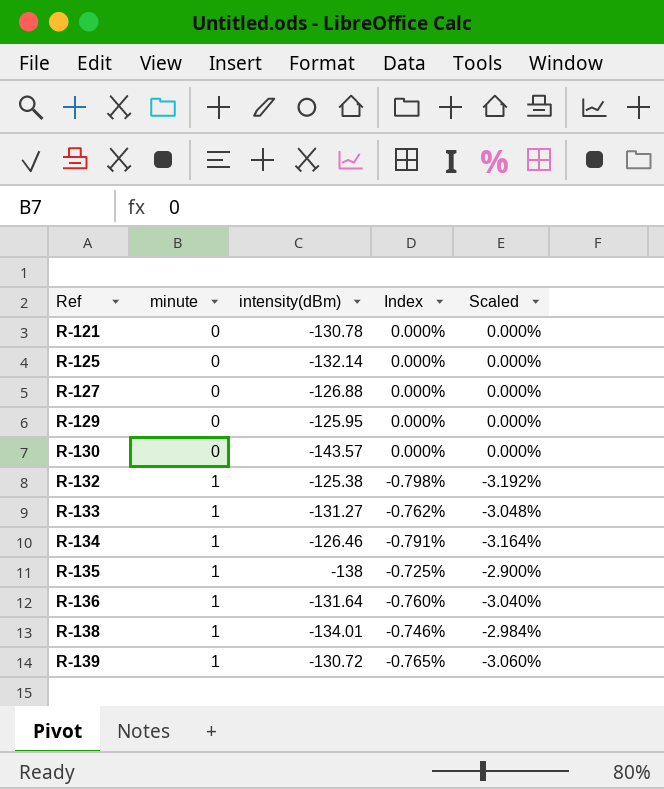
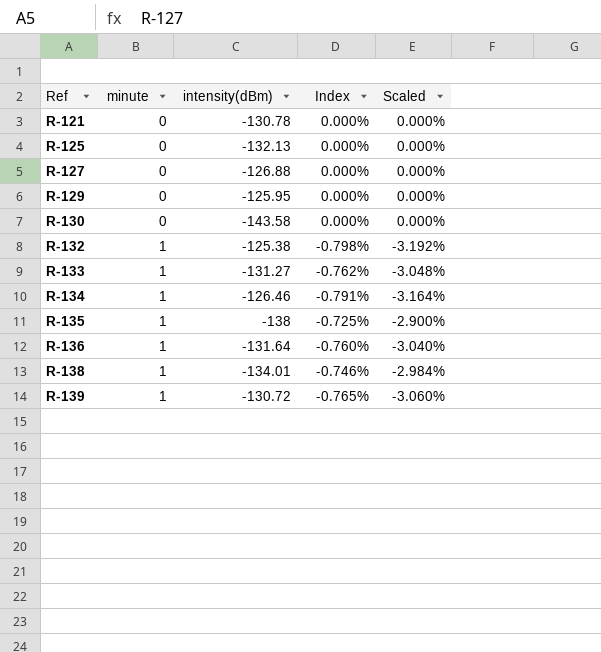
R-125 | intensity(dBm): -132.14 -> -132.13
R-130 | intensity(dBm): -143.57 -> -143.58

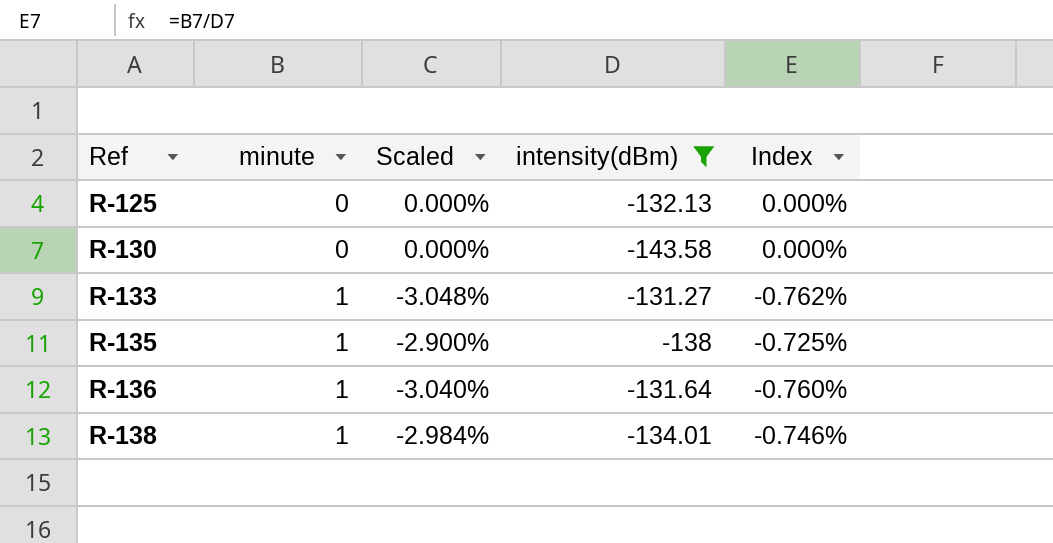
filter: none -> intensity(dBm) <= -131.27
column Scaled | position: 5 -> 3

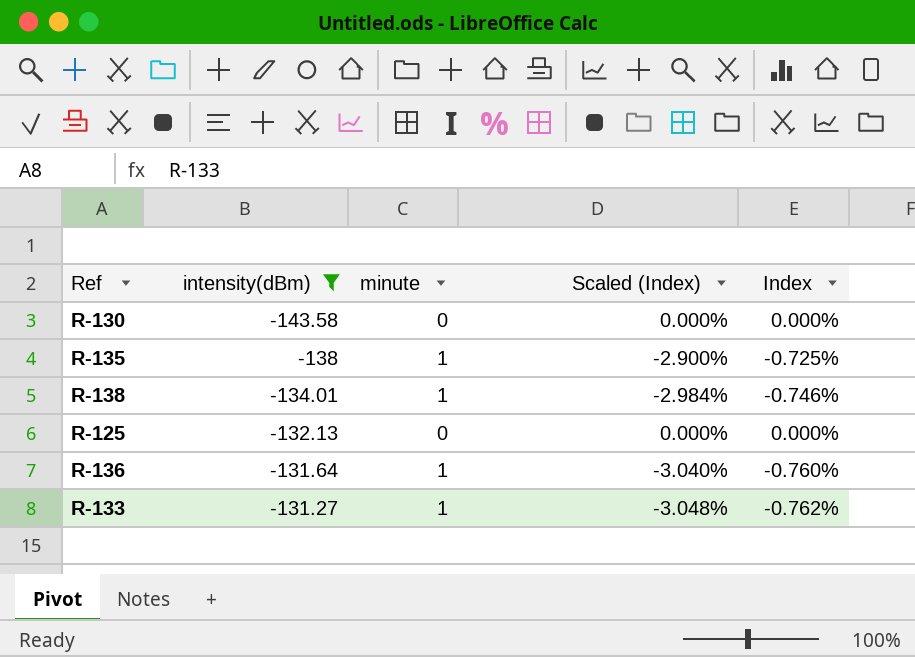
row order: Ref ascending -> intensity(dBm) ascending
column intensity(dBm) | position: 4 -> 2
column name: Scaled -> Scaled (Index)

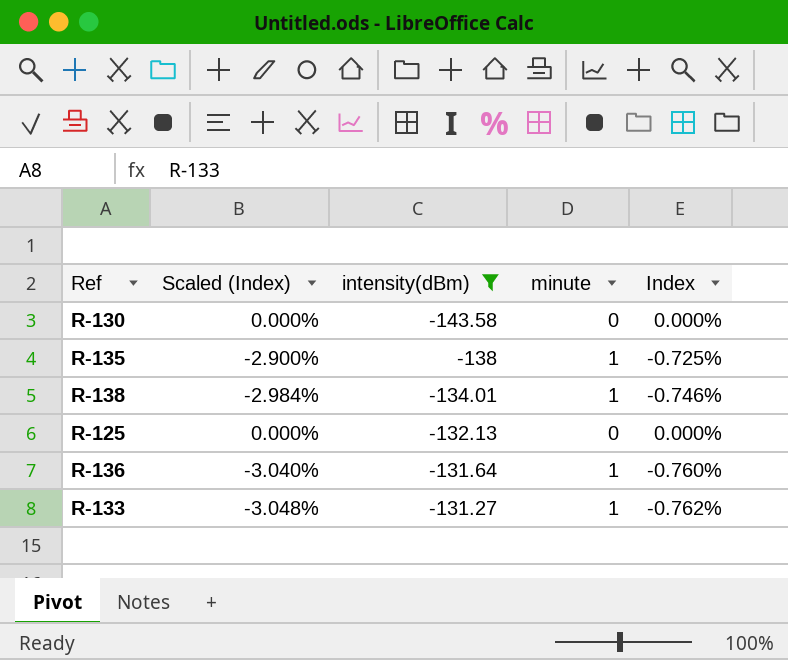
column Scaled (Index) | position: 4 -> 2

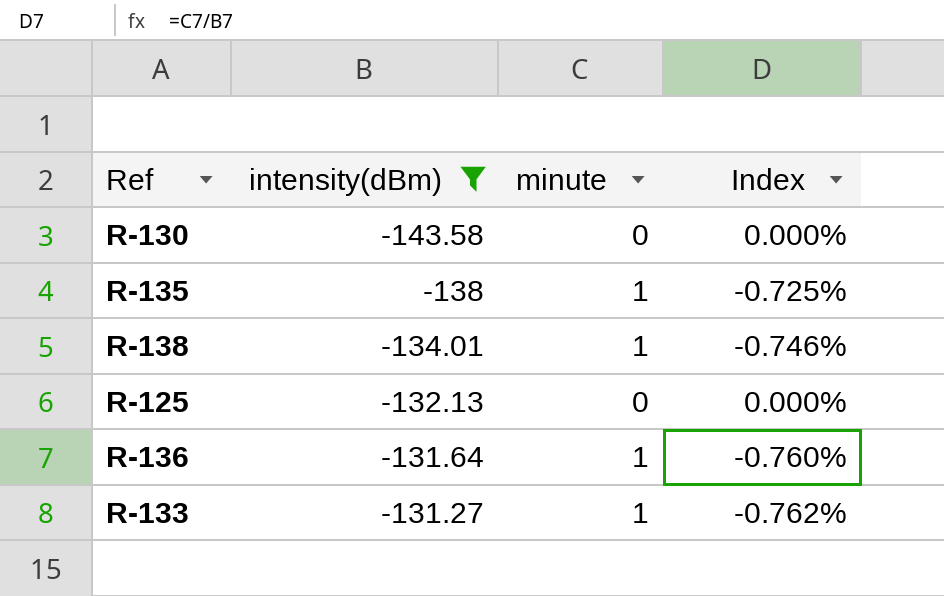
column Scaled (Index) | formula: [Index] * 4 -> none

